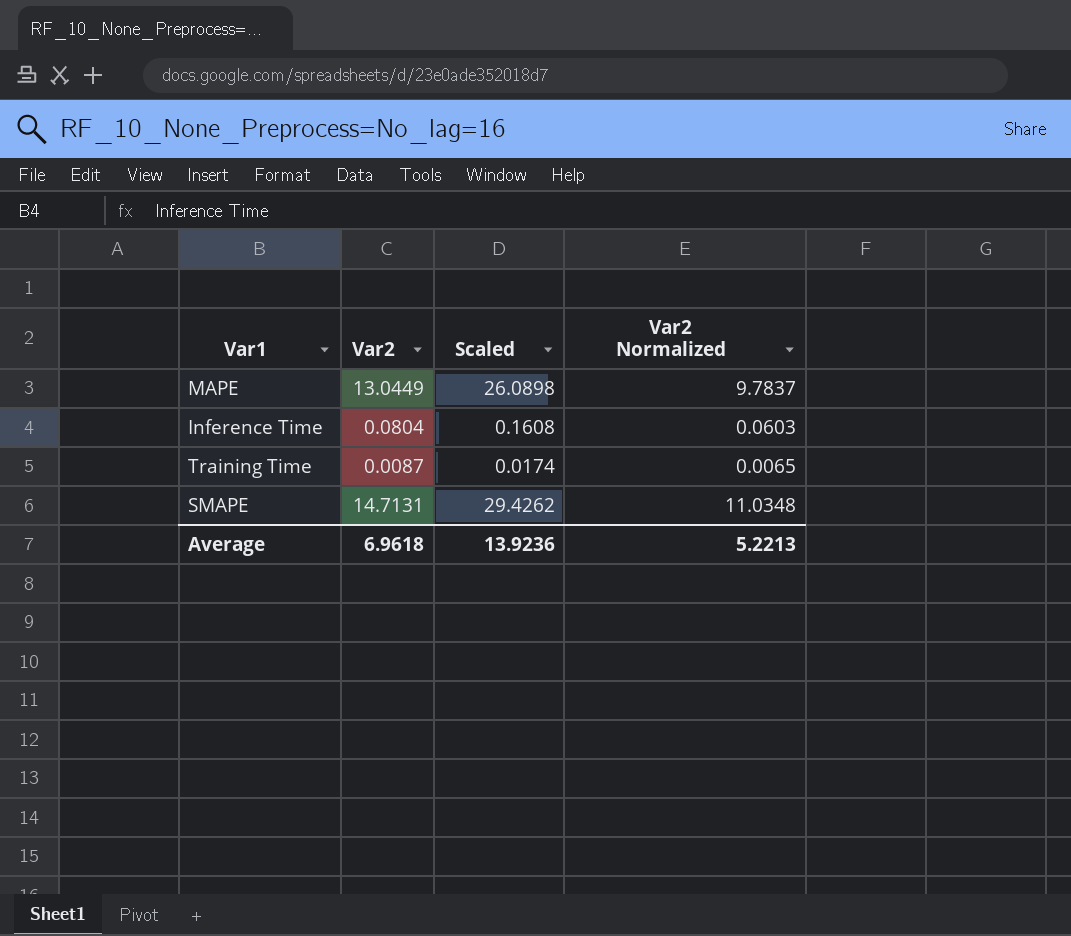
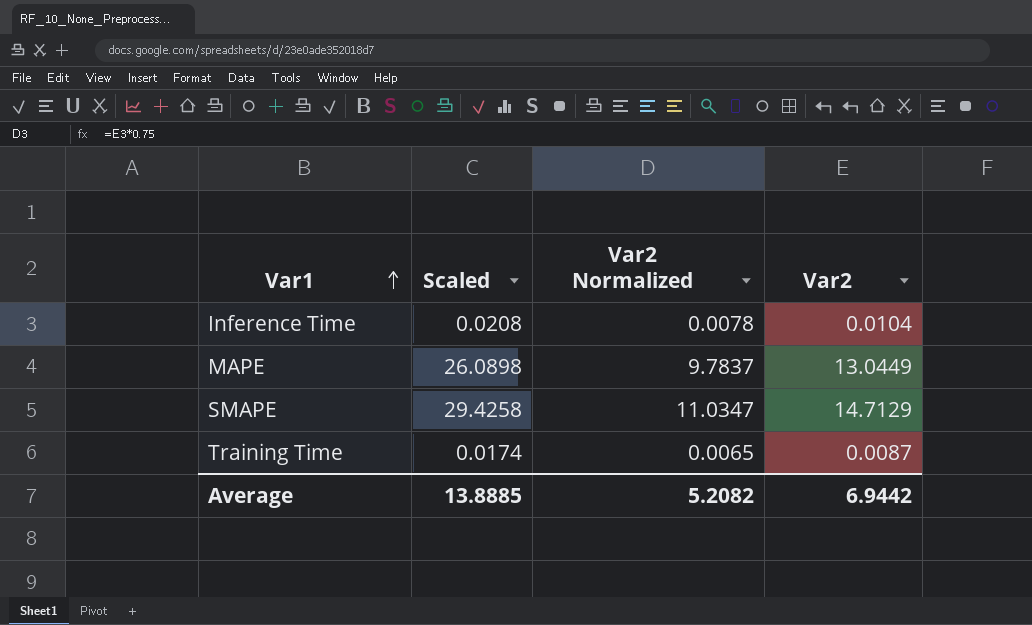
row order: none -> Var1 ascending
column Var2 | position: 2 -> 4
Inference Time | Scaled: 0.1608 -> 0.0208
Inference Time | Var2 Normalized: 0.0603 -> 0.0078
Inference Time | Var2: 0.0804 -> 0.0104
SMAPE | Scaled: 29.4262 -> 29.4258
SMAPE | Var2 Normalized: 11.0348 -> 11.0347
SMAPE | Var2: 14.7131 -> 14.7129
Average | Scaled: 13.9236 -> 13.8885
Average | Var2 Normalized: 5.2213 -> 5.2082
Average | Var2: 6.9618 -> 6.9442

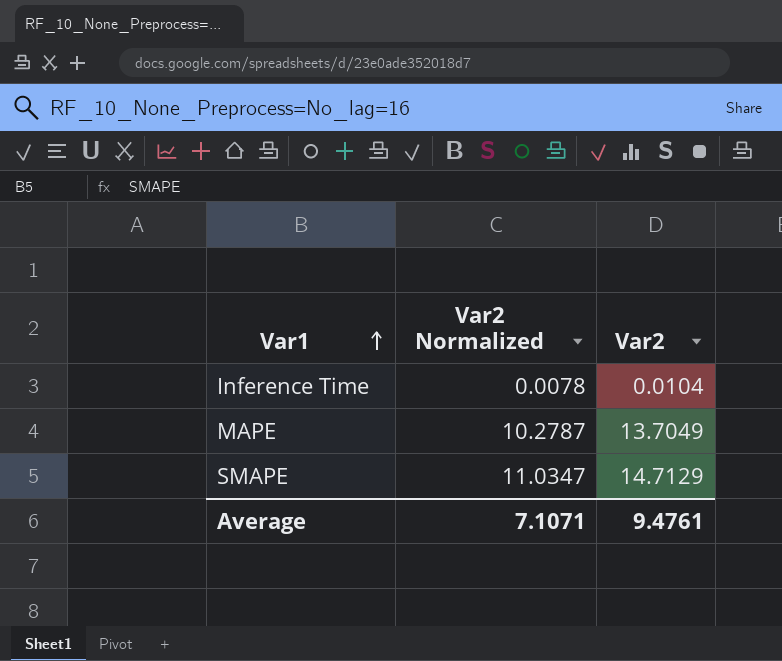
column Scaled | formula: [Var2] * 2 -> none
row Training Time: 0.0174 | 0.0065 | 0.0087 -> none
MAPE | Var2 Normalized: 9.7837 -> 10.2787
MAPE | Var2: 13.0449 -> 13.7049
Average | Var2 Normalized: 5.2082 -> 7.1071
Average | Var2: 6.9442 -> 9.4761

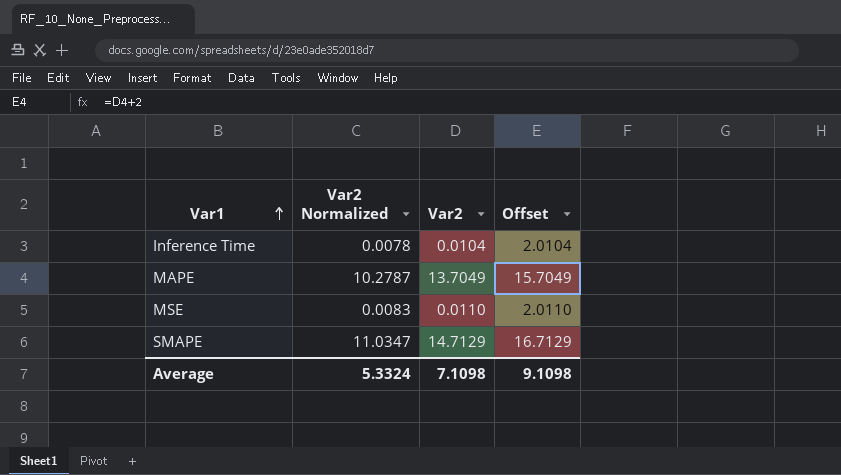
column Offset | formula: none -> [Var2] + 2
row MSE: none -> 0.0083 | 0.0110 | 2.0110
Average | Var2 Normalized: 7.1071 -> 5.3324
Average | Var2: 9.4761 -> 7.1098

